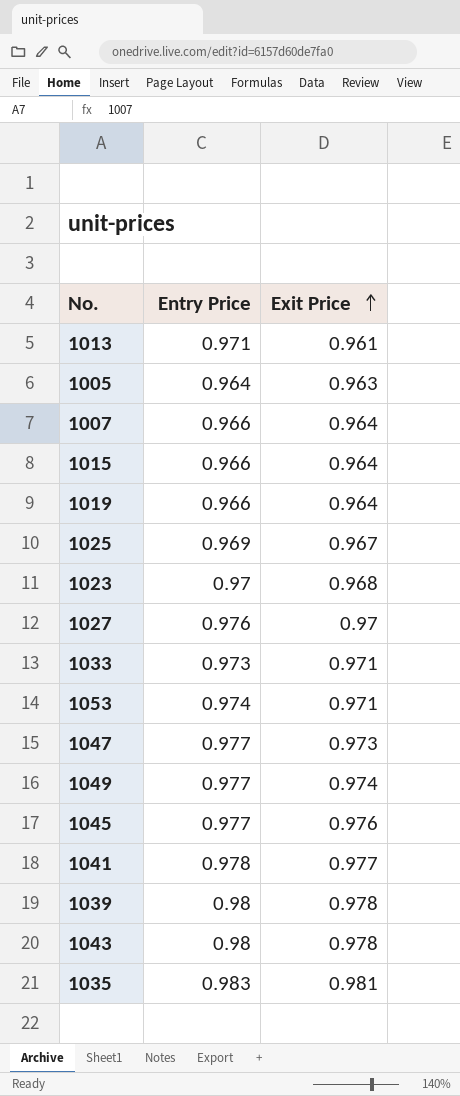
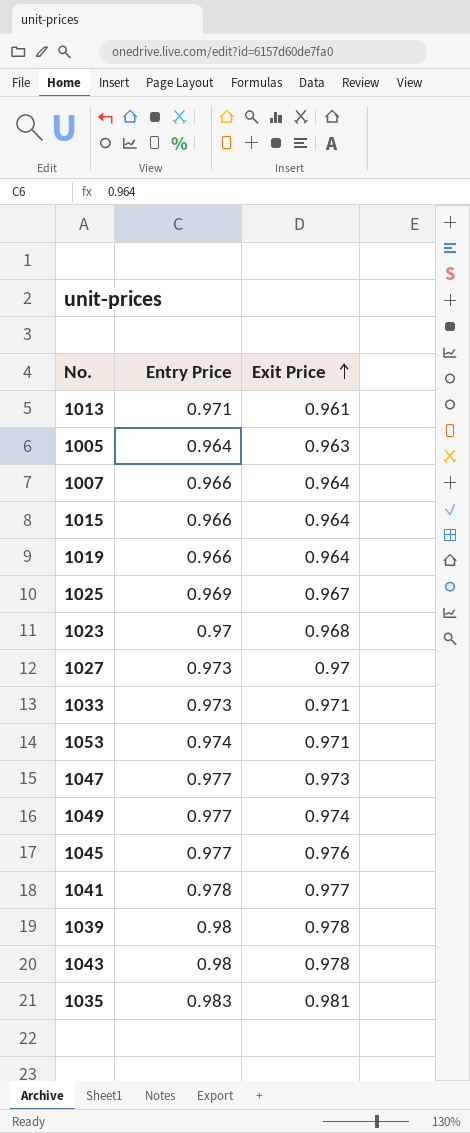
1027 | Entry Price: 0.976 -> 0.973

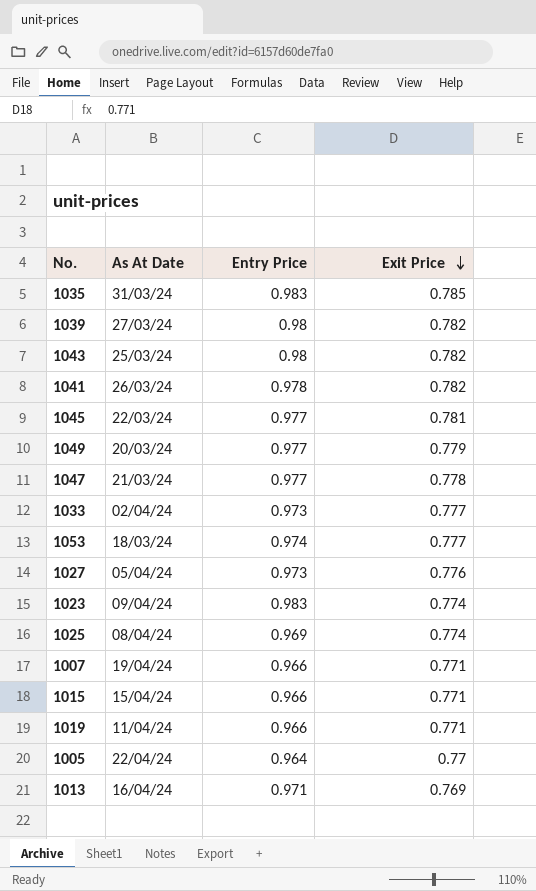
row order: Exit Price ascending -> Exit Price descending
column As At Date | position: none -> 2
1035 | Exit Price: 0.981 -> 0.785
1039 | Exit Price: 0.978 -> 0.782
1043 | Exit Price: 0.978 -> 0.782
1041 | Exit Price: 0.977 -> 0.782
1045 | Exit Price: 0.976 -> 0.781
1049 | Exit Price: 0.974 -> 0.779
1047 | Exit Price: 0.973 -> 0.778
1033 | Exit Price: 0.971 -> 0.777
1053 | Exit Price: 0.971 -> 0.777
1027 | Exit Price: 0.97 -> 0.776
1023 | Entry Price: 0.97 -> 0.983
1023 | Exit Price: 0.968 -> 0.774
1025 | Exit Price: 0.967 -> 0.774
1007 | Exit Price: 0.964 -> 0.771
1015 | Exit Price: 0.964 -> 0.771
1019 | Exit Price: 0.964 -> 0.771
1005 | Exit Price: 0.963 -> 0.77
1013 | Exit Price: 0.961 -> 0.769

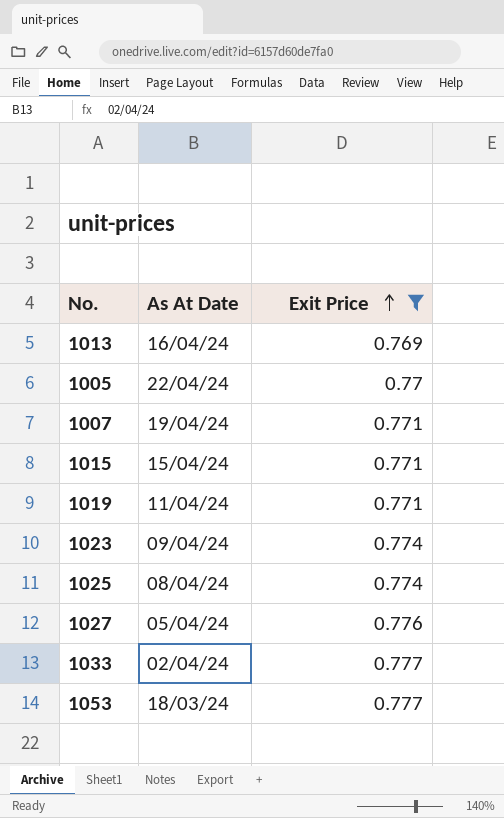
filter: none -> Exit Price <= 0.777
row order: Exit Price descending -> Exit Price ascending
column Entry Price | position: 3 -> none

